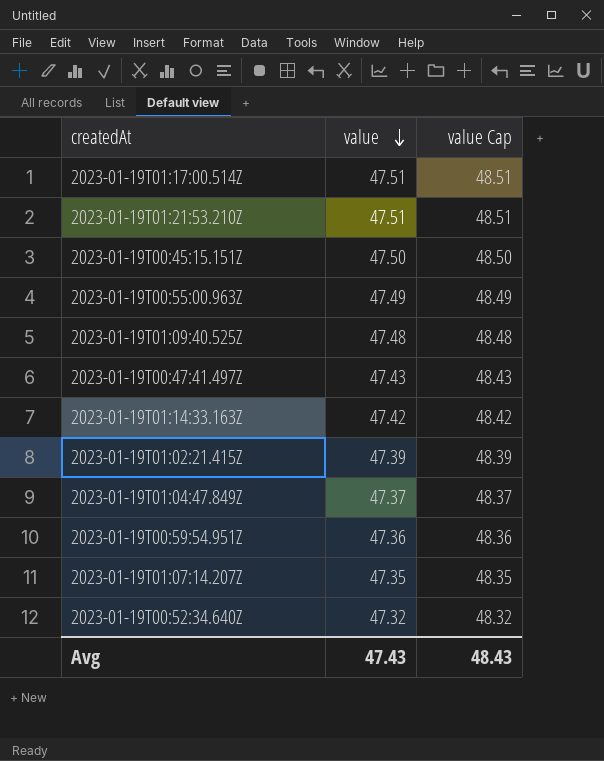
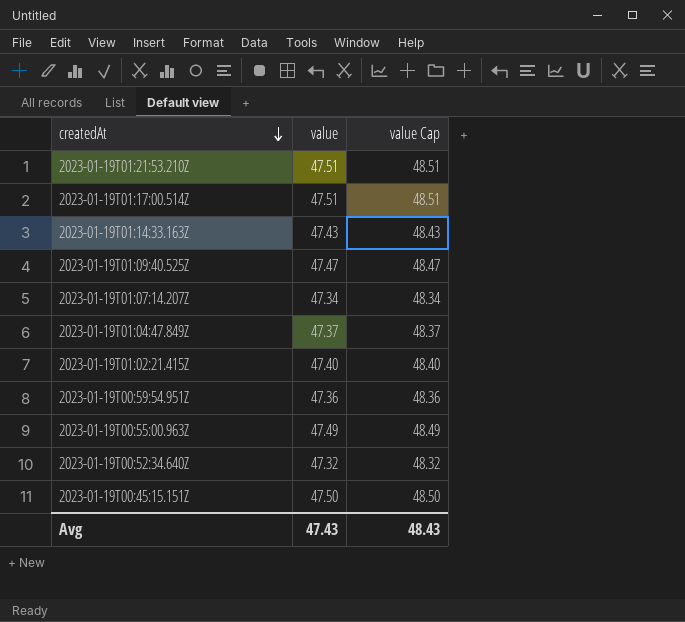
row order: value descending -> createdAt descending
row 2023-01-19T00:47:41.497Z: 47.43 | 48.43 -> none
2023-01-19T01:14:33.163Z | value: 47.42 -> 47.43
2023-01-19T01:14:33.163Z | value Cap: 48.42 -> 48.43
2023-01-19T01:09:40.525Z | value: 47.48 -> 47.47
2023-01-19T01:09:40.525Z | value Cap: 48.48 -> 48.47
2023-01-19T01:07:14.207Z | value: 47.35 -> 47.34
2023-01-19T01:07:14.207Z | value Cap: 48.35 -> 48.34
2023-01-19T01:02:21.415Z | value: 47.39 -> 47.40
2023-01-19T01:02:21.415Z | value Cap: 48.39 -> 48.40

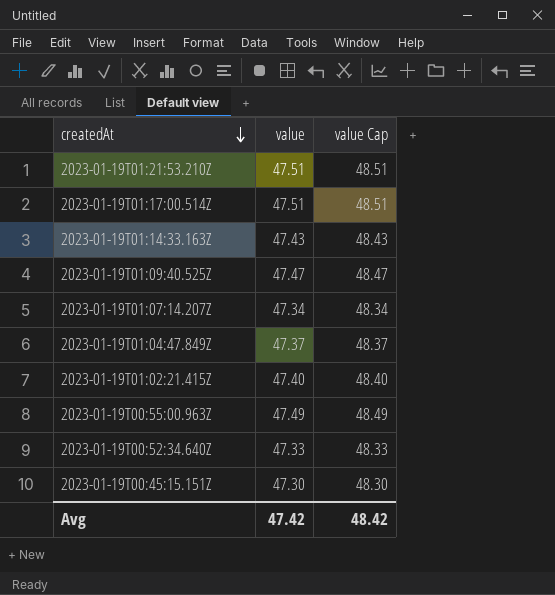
row 2023-01-19T00:59:54.951Z: 47.36 | 48.36 -> none
2023-01-19T00:52:34.640Z | value: 47.32 -> 47.33
2023-01-19T00:52:34.640Z | value Cap: 48.32 -> 48.33
2023-01-19T00:45:15.151Z | value: 47.50 -> 47.30
2023-01-19T00:45:15.151Z | value Cap: 48.50 -> 48.30
Avg | value: 47.43 -> 47.42
Avg | value Cap: 48.43 -> 48.42

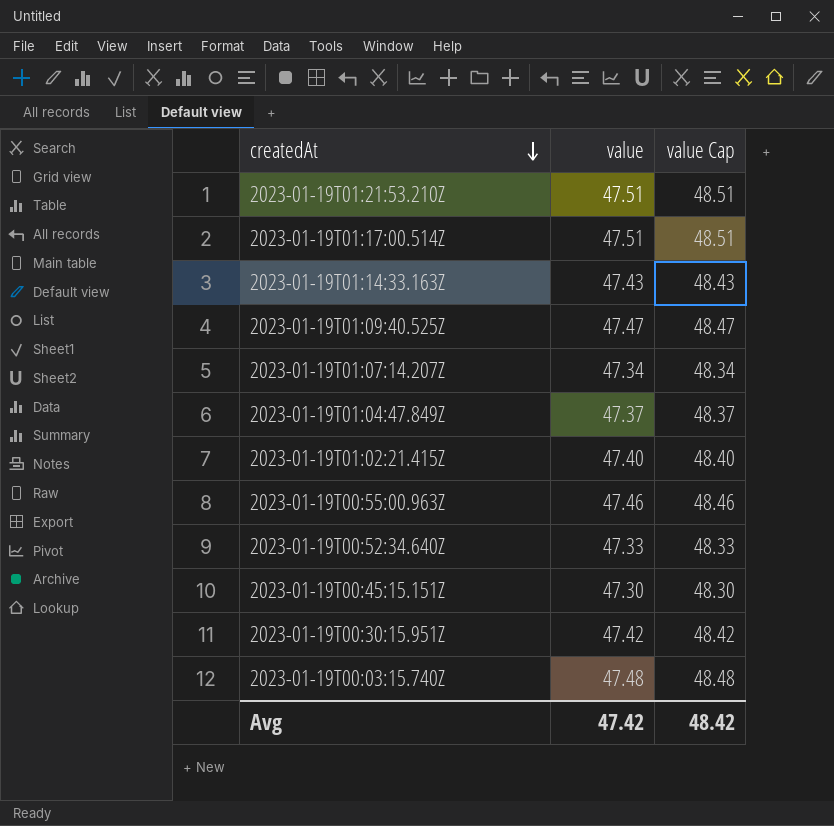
2023-01-19T00:55:00.963Z | value: 47.49 -> 47.46
2023-01-19T00:55:00.963Z | value Cap: 48.49 -> 48.46
row 2023-01-19T00:30:15.951Z: none -> 47.42 | 48.42
row 2023-01-19T00:03:15.740Z: none -> 47.48 | 48.48

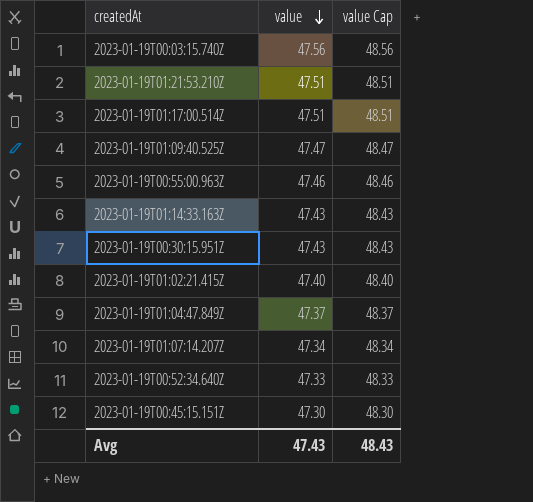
row order: createdAt descending -> value descending
2023-01-19T00:03:15.740Z | value: 47.48 -> 47.56
2023-01-19T00:03:15.740Z | value Cap: 48.48 -> 48.56
2023-01-19T00:30:15.951Z | value: 47.42 -> 47.43
2023-01-19T00:30:15.951Z | value Cap: 48.42 -> 48.43
Avg | value: 47.42 -> 47.43
Avg | value Cap: 48.42 -> 48.43

